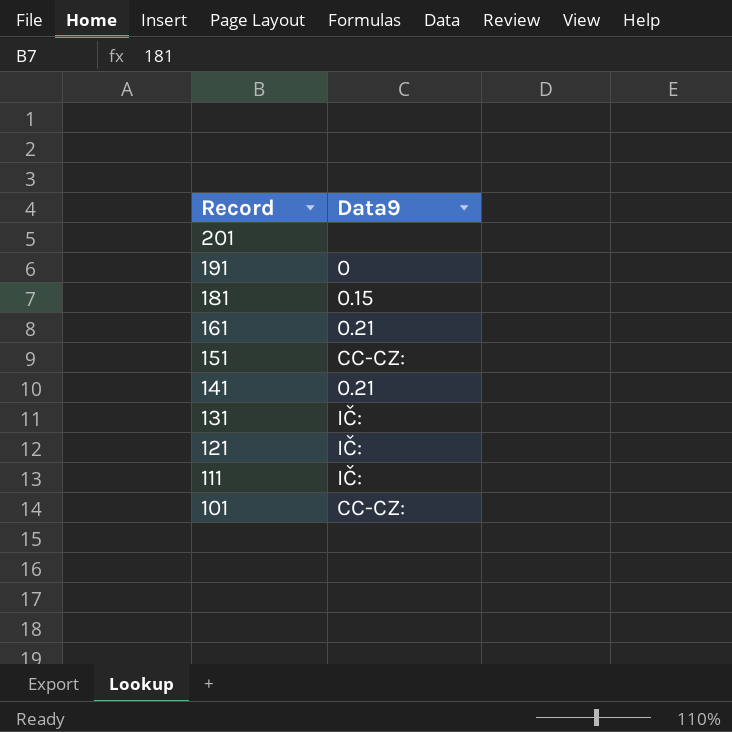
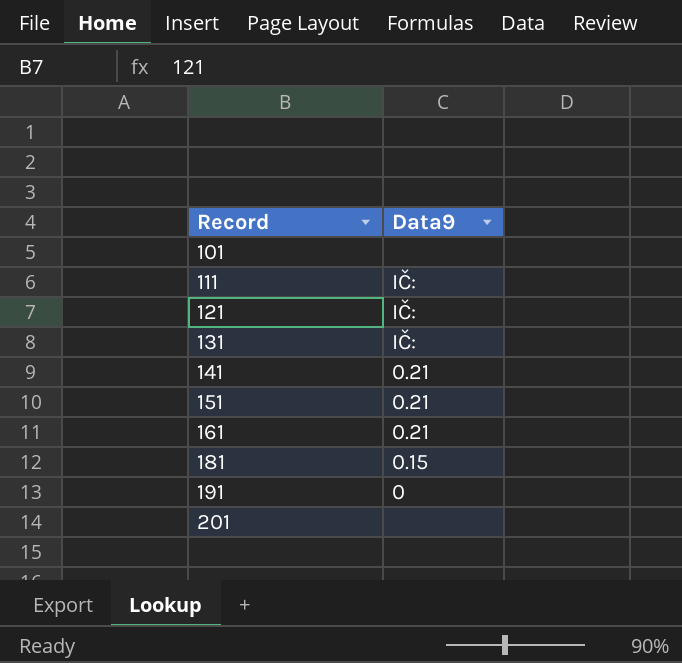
row order: Record descending -> Record ascending
101 | Data9: CC-CZ: -> none
151 | Data9: CC-CZ: -> 0.21

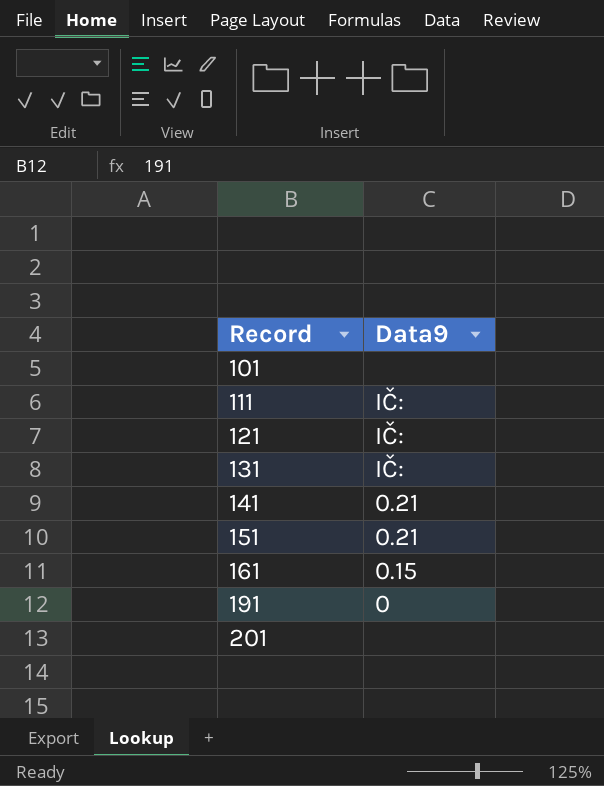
row 181: 0.15 -> none
161 | Data9: 0.21 -> 0.15

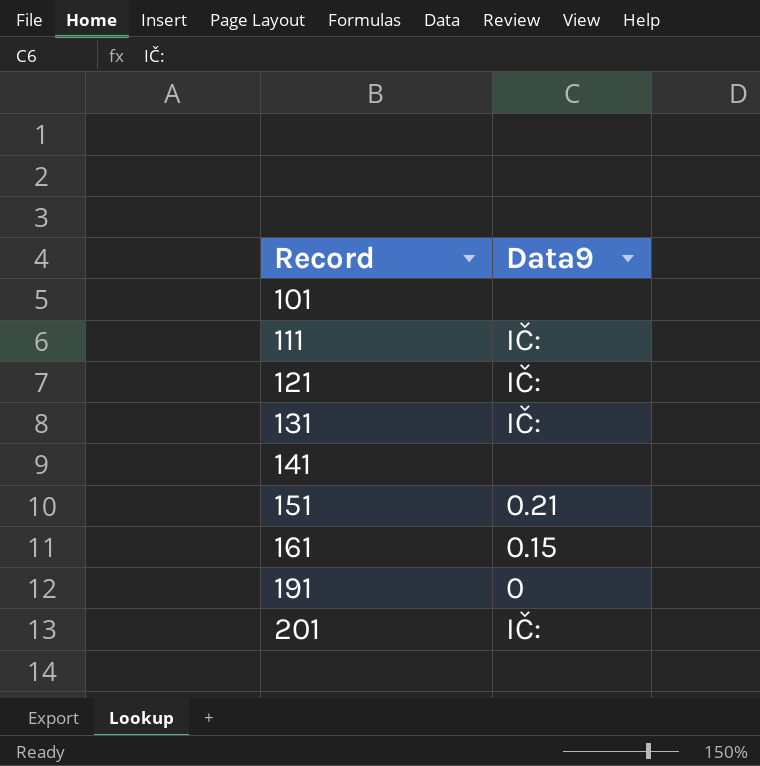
141 | Data9: 0.21 -> none
201 | Data9: none -> IČ:

